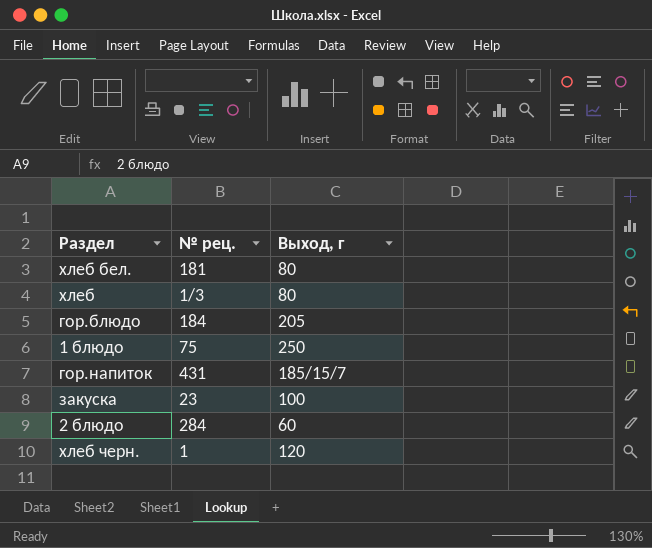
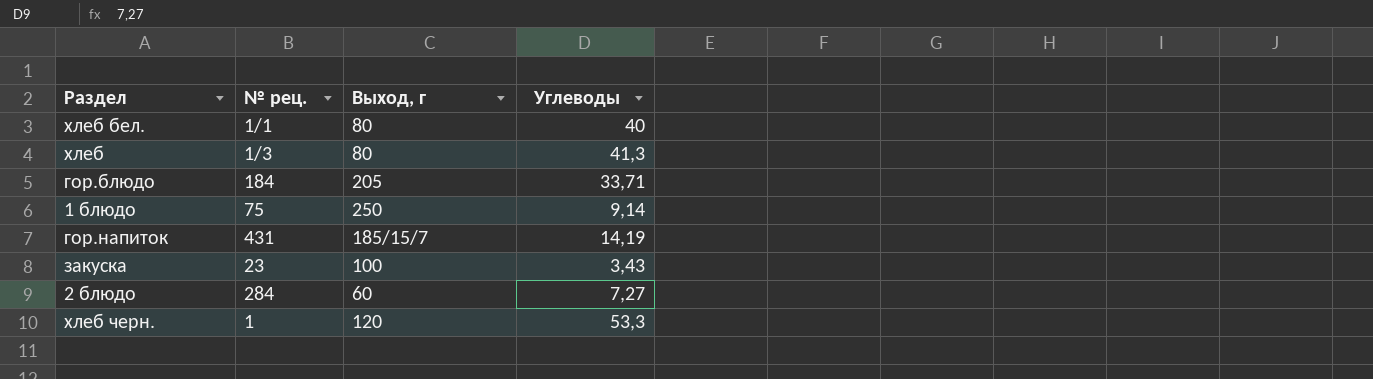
column Углеводы | position: none -> 4
хлеб бел. | № рец.: 181 -> 1/1

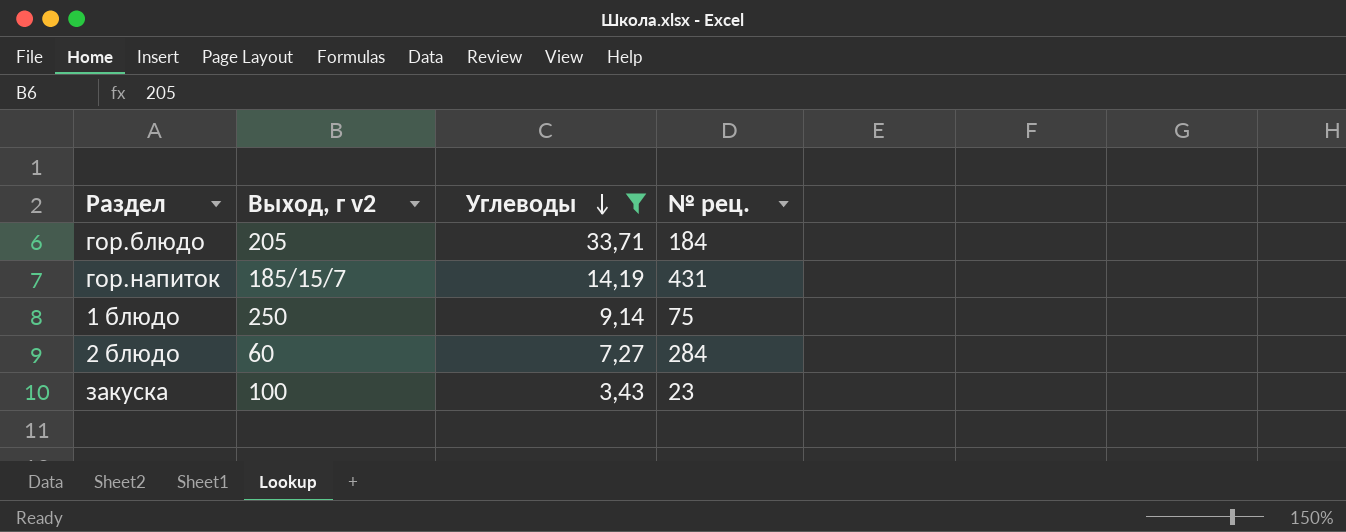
filter: none -> Углеводы <= 33,71
row order: none -> Углеводы descending
column name: Выход, г -> Выход, г v2
column № рец. | position: 2 -> 4

